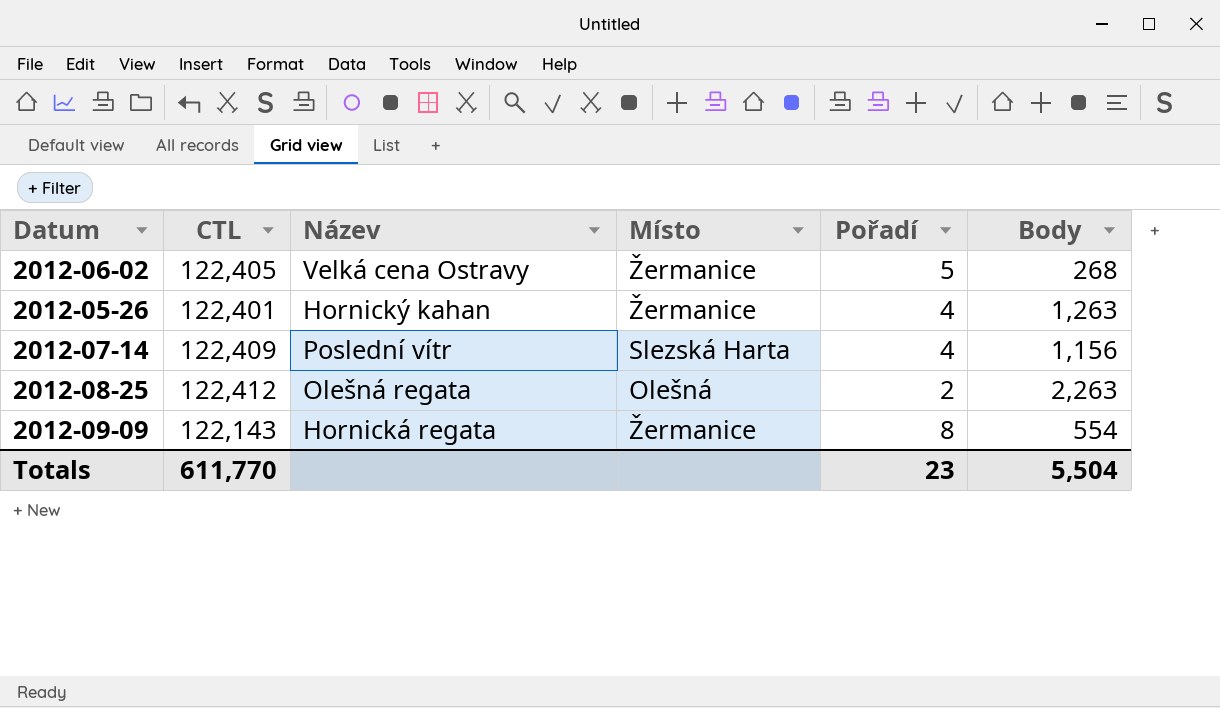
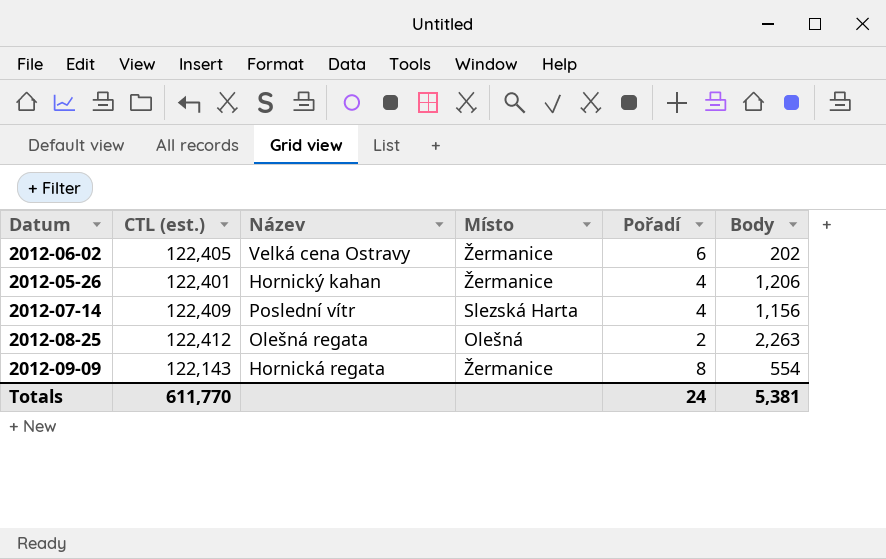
column name: CTL -> CTL (est.)
2012-06-02 | Pořadí: 5 -> 6
2012-06-02 | Body: 268 -> 202
2012-05-26 | Body: 1,263 -> 1,206
Totals | Pořadí: 23 -> 24
Totals | Body: 5,504 -> 5,381

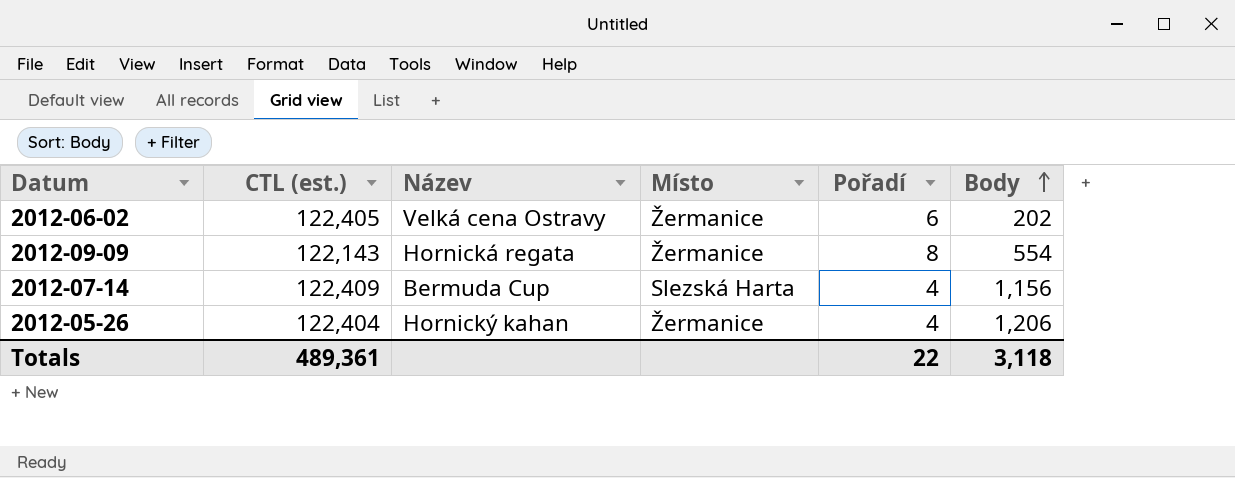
row order: none -> Body ascending
row 2012-08-25: 122,412 | Olešná regata | Olešná | 2 | 2,263 -> none
2012-07-14 | Název: Poslední vítr -> Bermuda Cup
2012-05-26 | CTL (est.): 122,401 -> 122,404
Totals | CTL (est.): 611,770 -> 489,361
Totals | Pořadí: 24 -> 22
Totals | Body: 5,381 -> 3,118

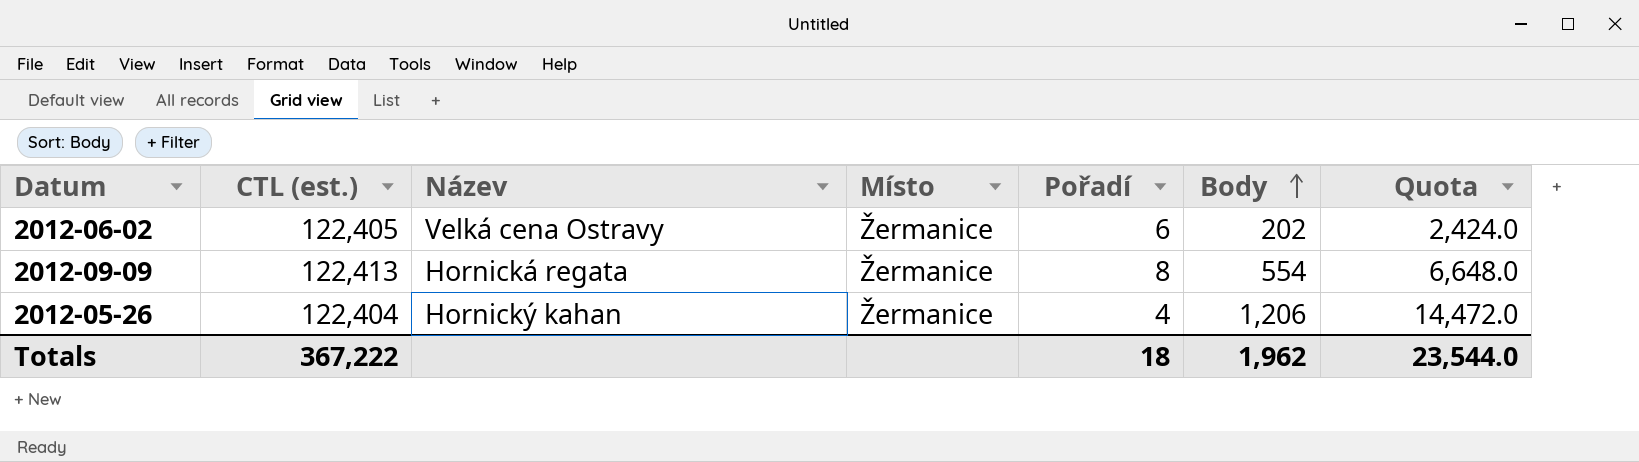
column Quota | formula: none -> [Body] * 12
row 2012-07-14: 122,409 | Bermuda Cup | Slezská Harta | 4 | 1,156 -> none
2012-09-09 | CTL (est.): 122,143 -> 122,413
Totals | CTL (est.): 489,361 -> 367,222
Totals | Pořadí: 22 -> 18
Totals | Body: 3,118 -> 1,962

